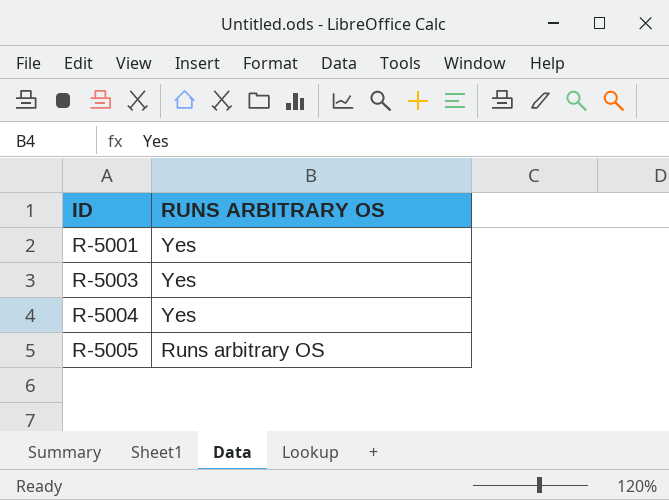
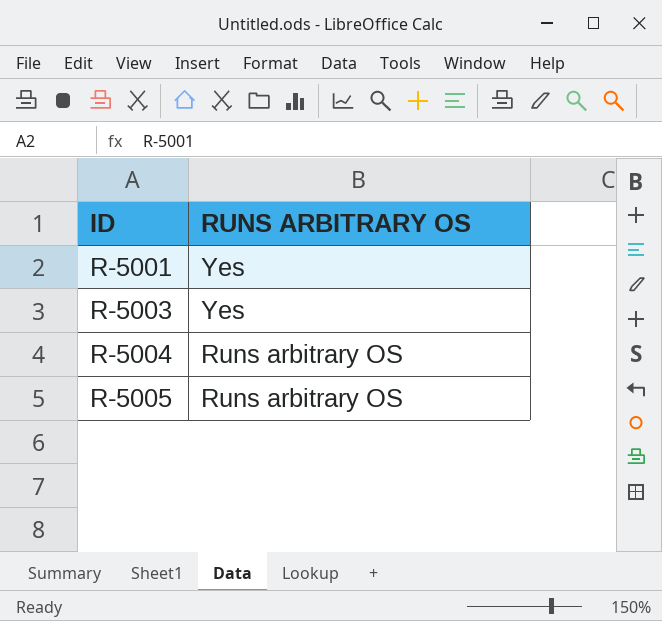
R-5004 | RUNS ARBITRARY OS: Yes -> Runs arbitrary OS

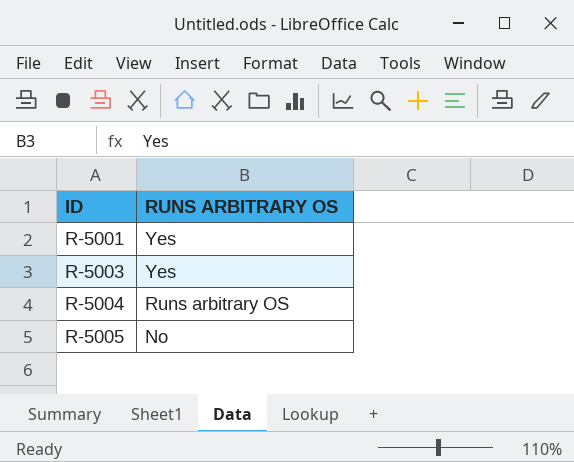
R-5005 | RUNS ARBITRARY OS: Runs arbitrary OS -> No

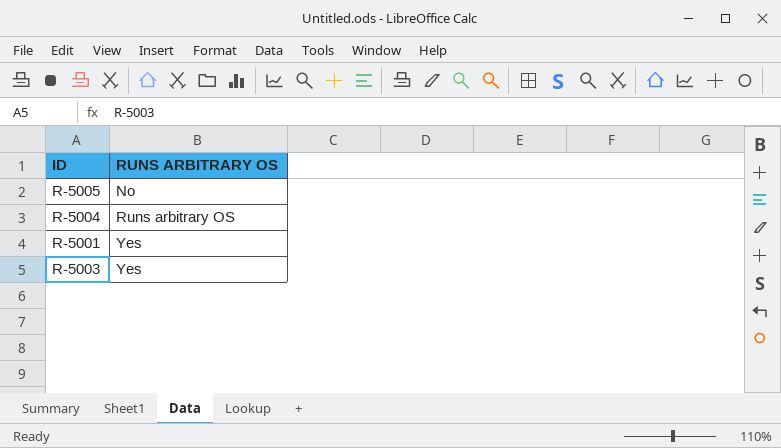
row order: ID ascending -> RUNS ARBITRARY OS ascending

